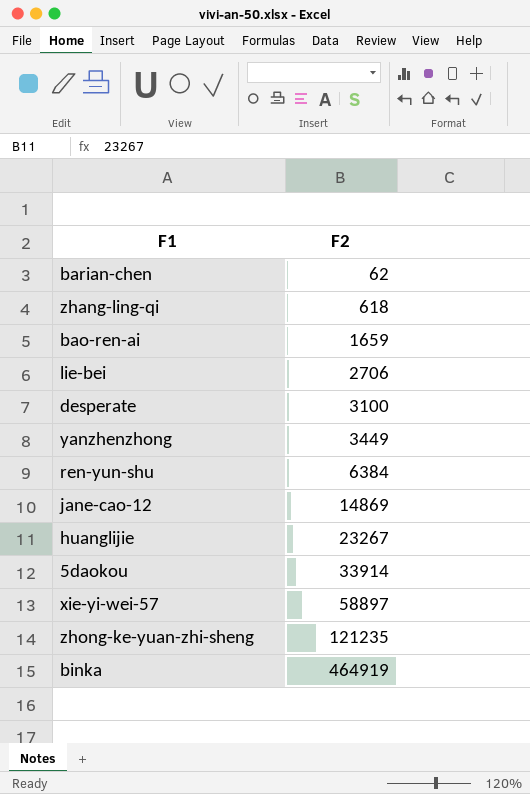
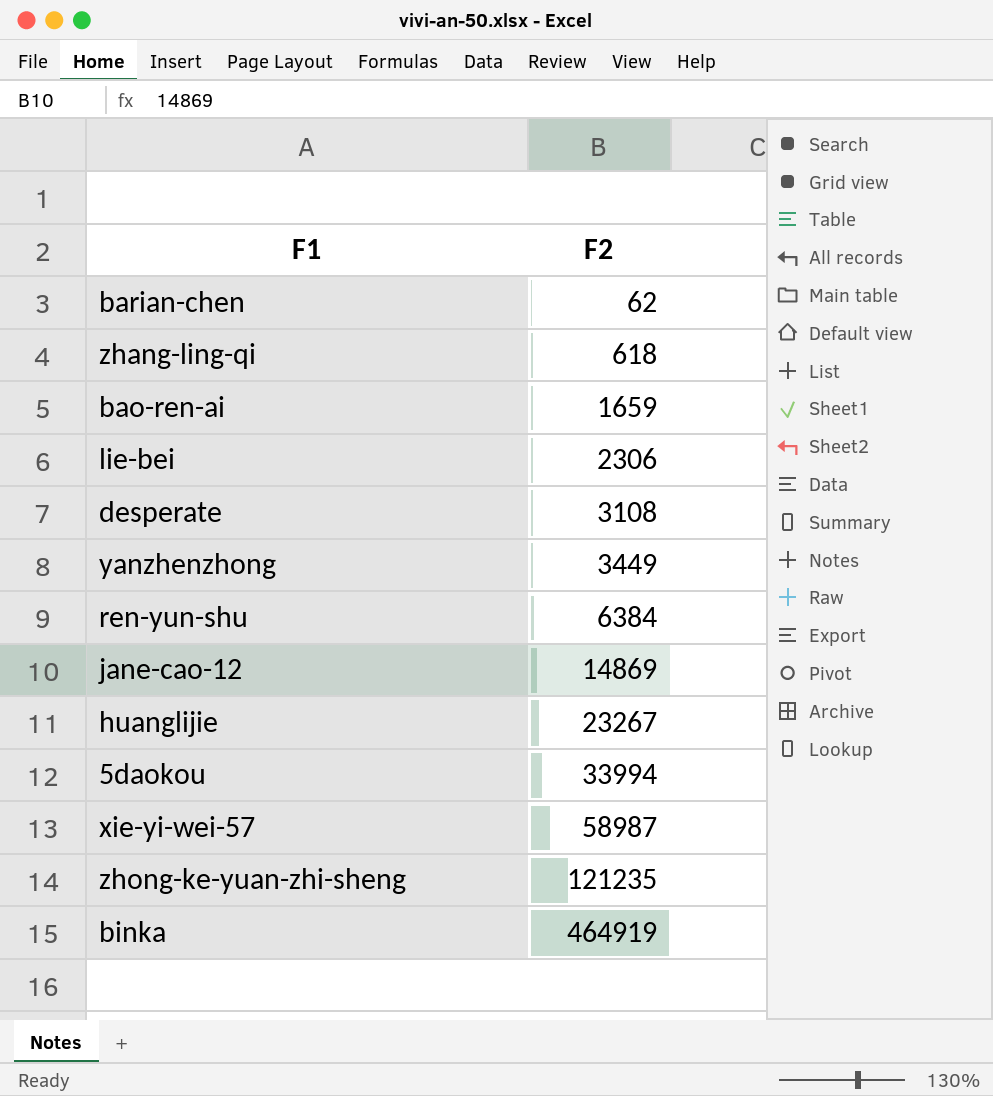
lie-bei | F2: 2706 -> 2306
desperate | F2: 3100 -> 3108
5daokou | F2: 33914 -> 33994
xie-yi-wei-57 | F2: 58897 -> 58987

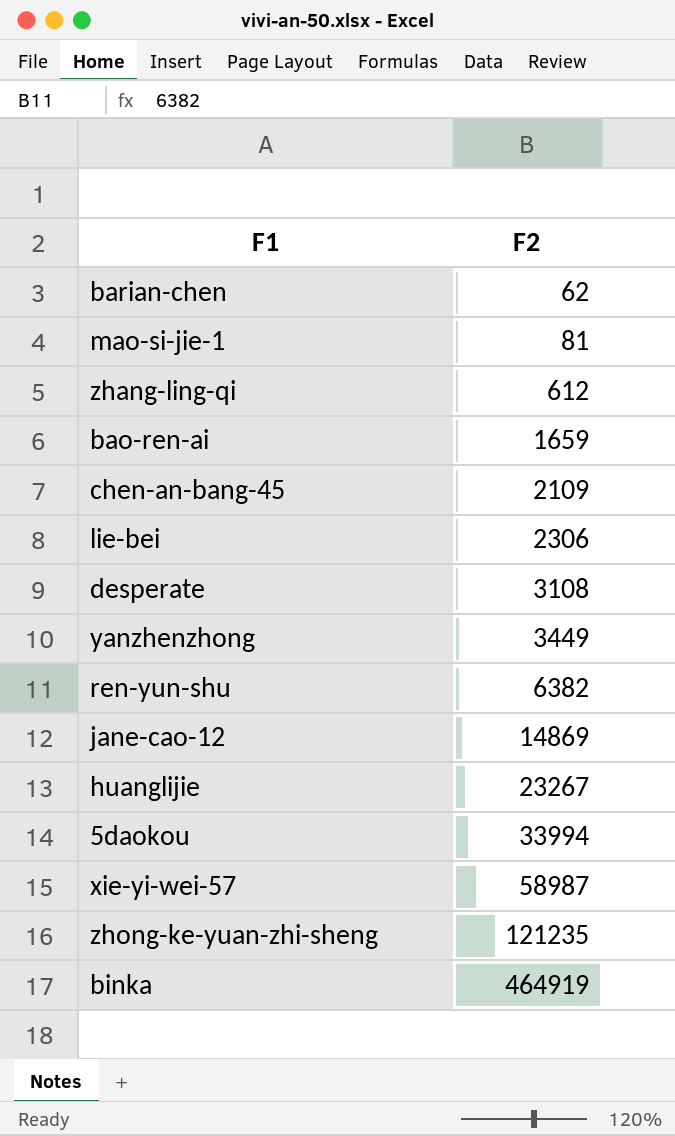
row mao-si-jie-1: none -> 81
zhang-ling-qi | F2: 618 -> 612
row chen-an-bang-45: none -> 2109
ren-yun-shu | F2: 6384 -> 6382

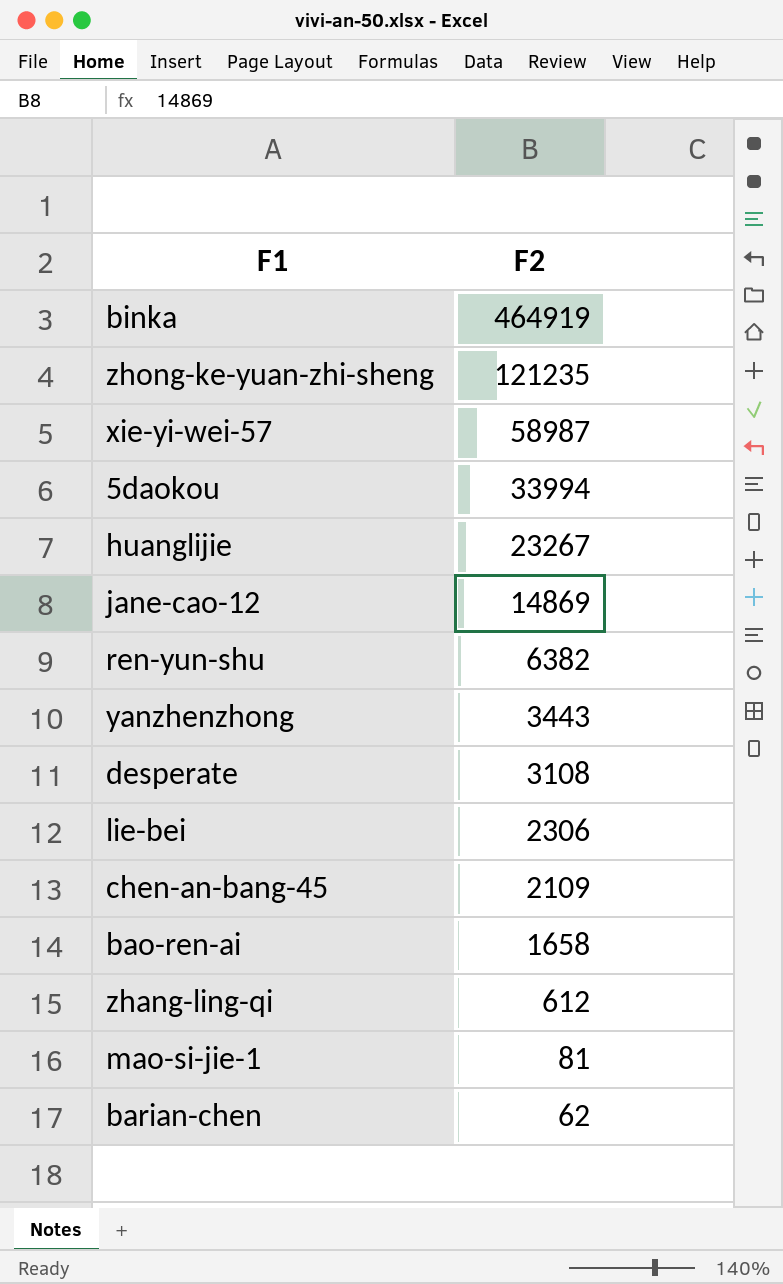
row order: F2 ascending -> F2 descending
yanzhenzhong | F2: 3449 -> 3443
bao-ren-ai | F2: 1659 -> 1658

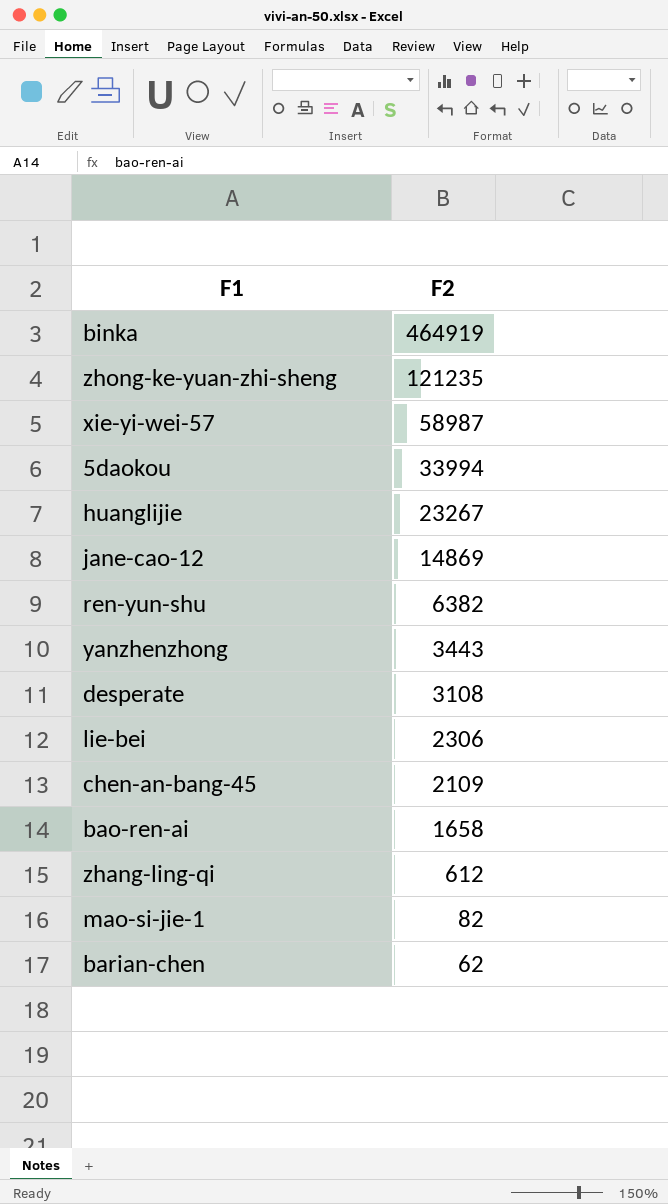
mao-si-jie-1 | F2: 81 -> 82

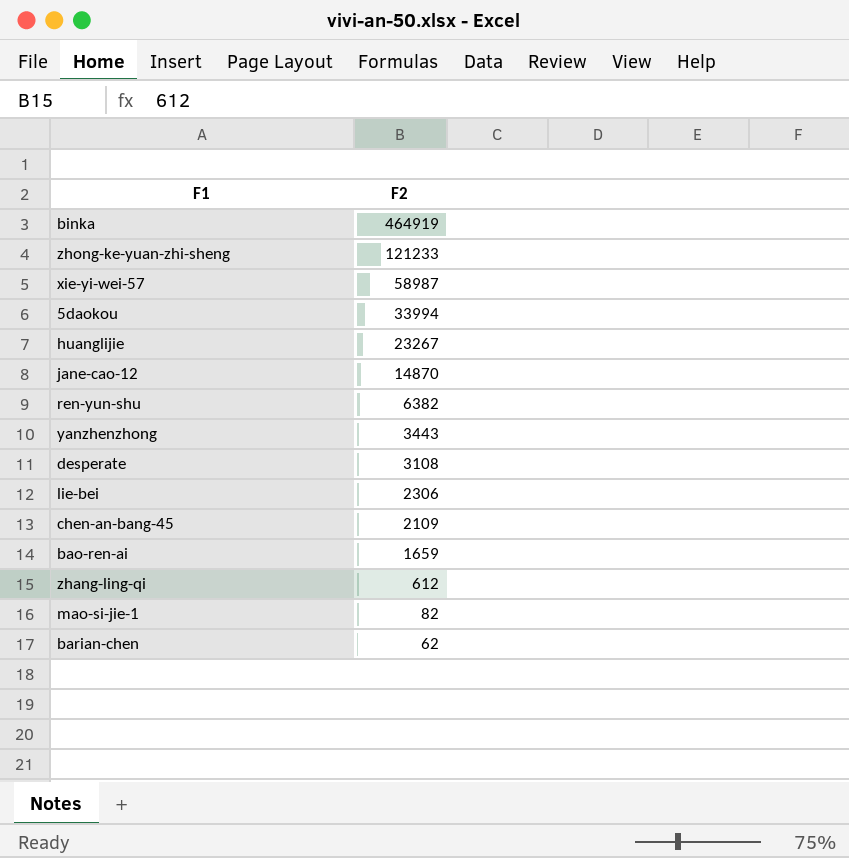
zhong-ke-yuan-zhi-sheng | F2: 121235 -> 121233
jane-cao-12 | F2: 14869 -> 14870
bao-ren-ai | F2: 1658 -> 1659

